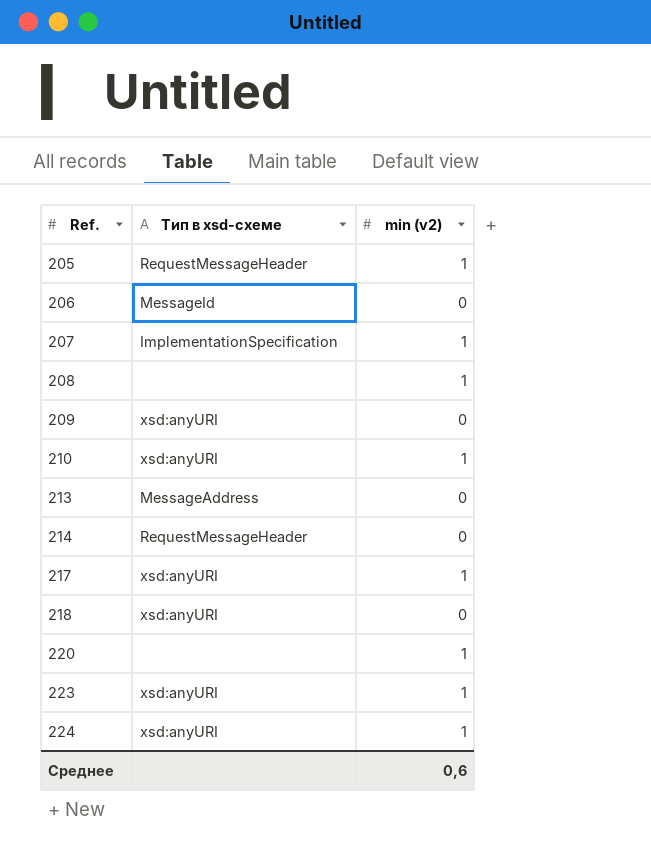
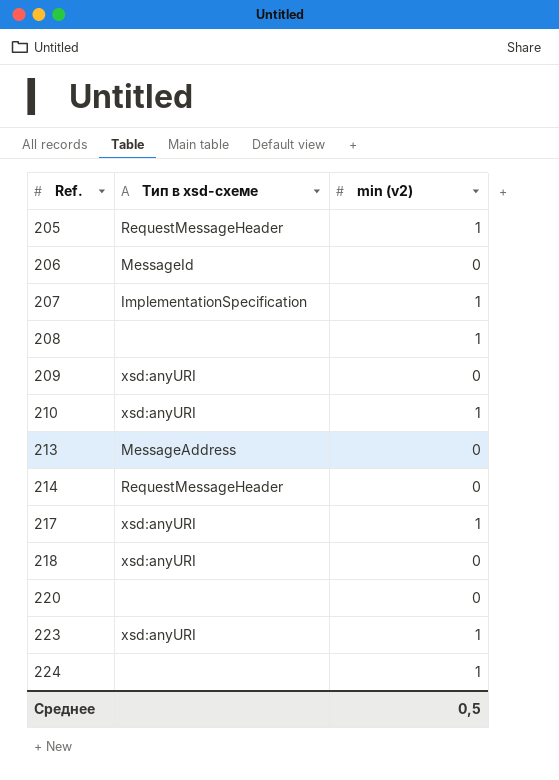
220 | min (v2): 1 -> 0
224 | Тип в xsd-схеме: xsd:anyURI -> none
Среднее | min (v2): 0,6 -> 0,5

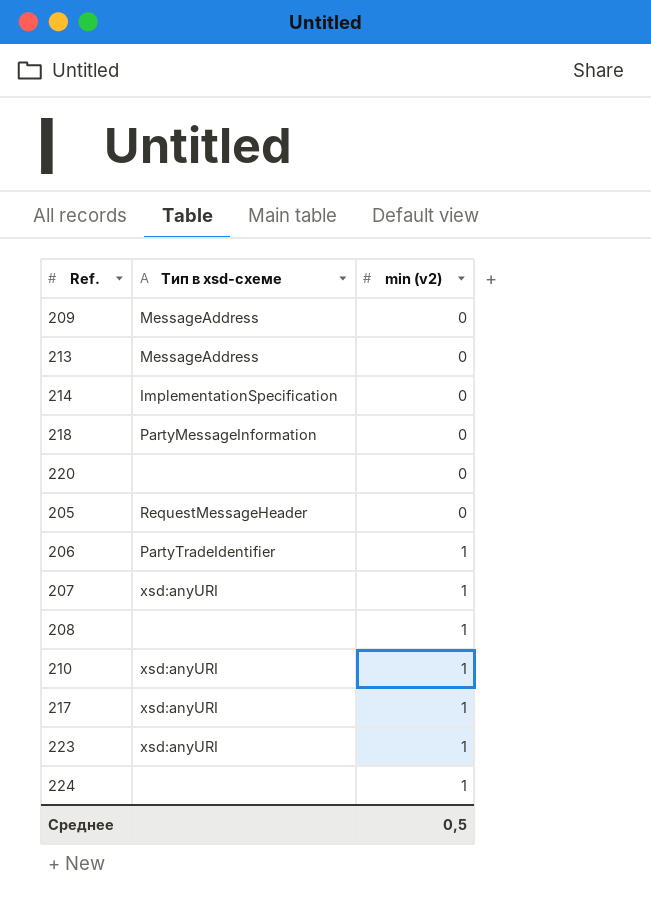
row order: Ref. ascending -> min (v2) ascending
209 | Тип в xsd-схеме: xsd:anyURI -> MessageAddress
214 | Тип в xsd-схеме: RequestMessageHeader -> ImplementationSpecification
218 | Тип в xsd-схеме: xsd:anyURI -> PartyMessageInformation
205 | min (v2): 1 -> 0
206 | Тип в xsd-схеме: MessageId -> PartyTradeIdentifier
206 | min (v2): 0 -> 1
207 | Тип в xsd-схеме: ImplementationSpecification -> xsd:anyURI

